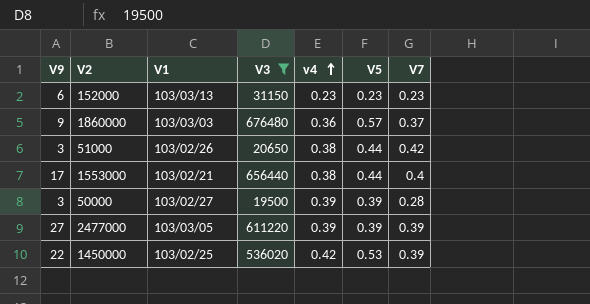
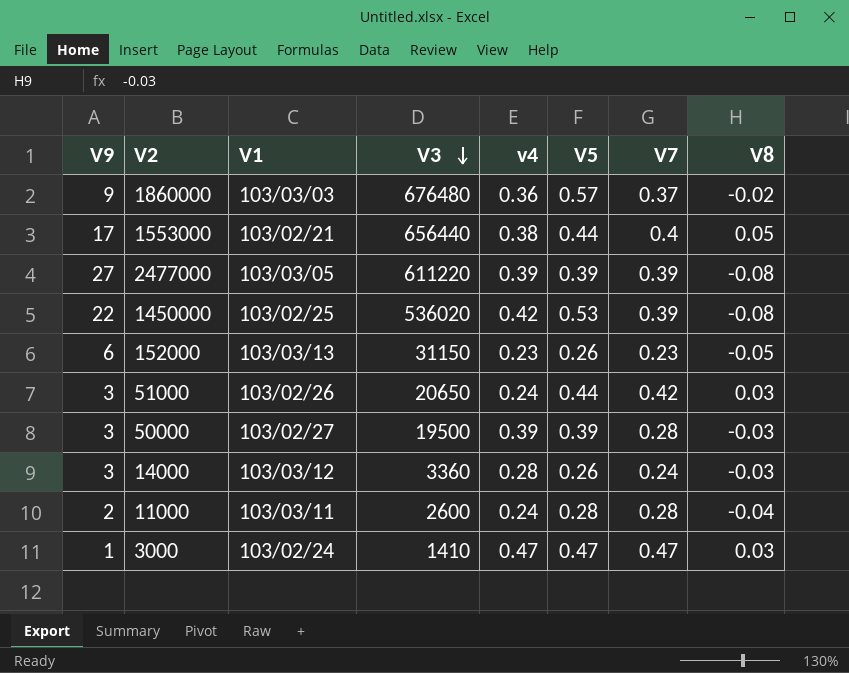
filter: V3 >= 19500 -> none
row order: v4 ascending -> V3 descending
column V8 | position: none -> 8
152000 | V5: 0.23 -> 0.26
51000 | v4: 0.38 -> 0.24

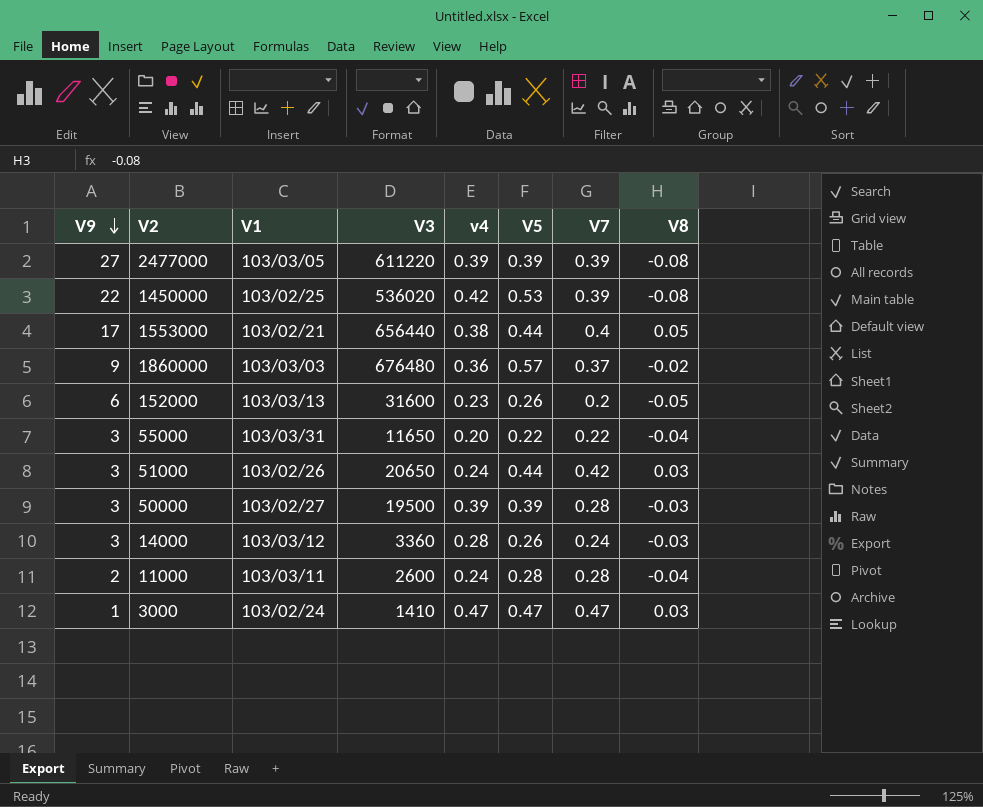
row order: V3 descending -> V9 descending
152000 | V3: 31150 -> 31600
152000 | V7: 0.23 -> 0.2
row 55000: none -> 3 | 103/03/31 | 11650 | 0.20 | 0.22 | 0.22 | -0.04

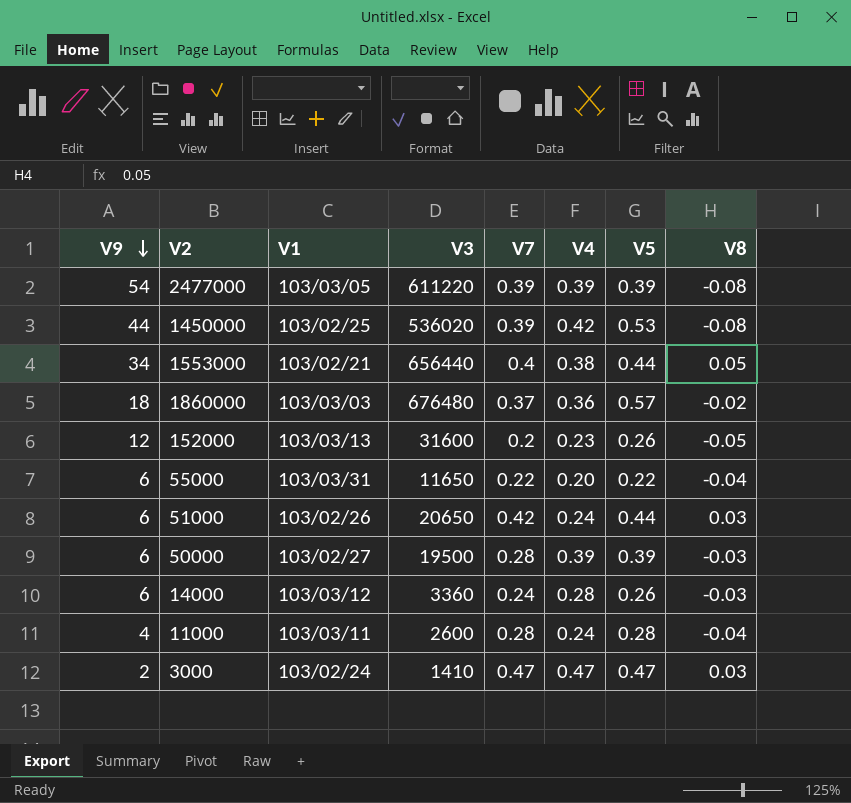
column V7 | position: 7 -> 5
column name: v4 -> V4
2477000 | V9: 27 -> 54
1450000 | V9: 22 -> 44
1553000 | V9: 17 -> 34
1860000 | V9: 9 -> 18
152000 | V9: 6 -> 12
55000 | V9: 3 -> 6
51000 | V9: 3 -> 6
50000 | V9: 3 -> 6
14000 | V9: 3 -> 6
11000 | V9: 2 -> 4
3000 | V9: 1 -> 2

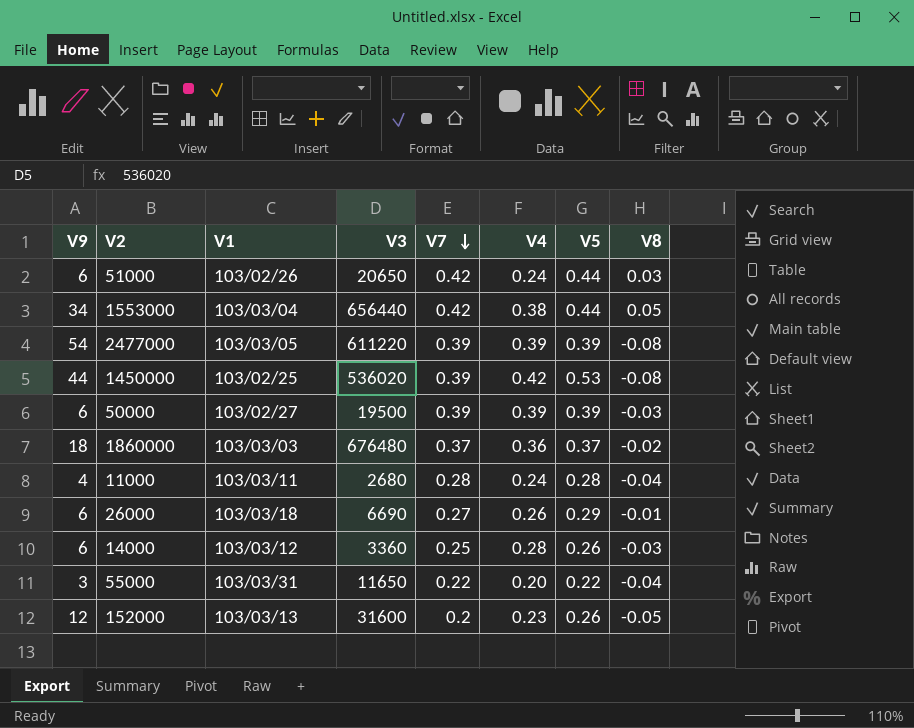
row order: V9 descending -> V7 descending
row 3000: 2 | 103/02/24 | 1410 | 0.47 | 0.47 | 0.47 | 0.03 -> none
1553000 | V1: 103/02/21 -> 103/03/04
1553000 | V7: 0.4 -> 0.42
50000 | V7: 0.28 -> 0.39
1860000 | V5: 0.57 -> 0.37
11000 | V3: 2600 -> 2680
row 26000: none -> 6 | 103/03/18 | 6690 | 0.27 | 0.26 | 0.29 | -0.01
14000 | V7: 0.24 -> 0.25
55000 | V9: 6 -> 3

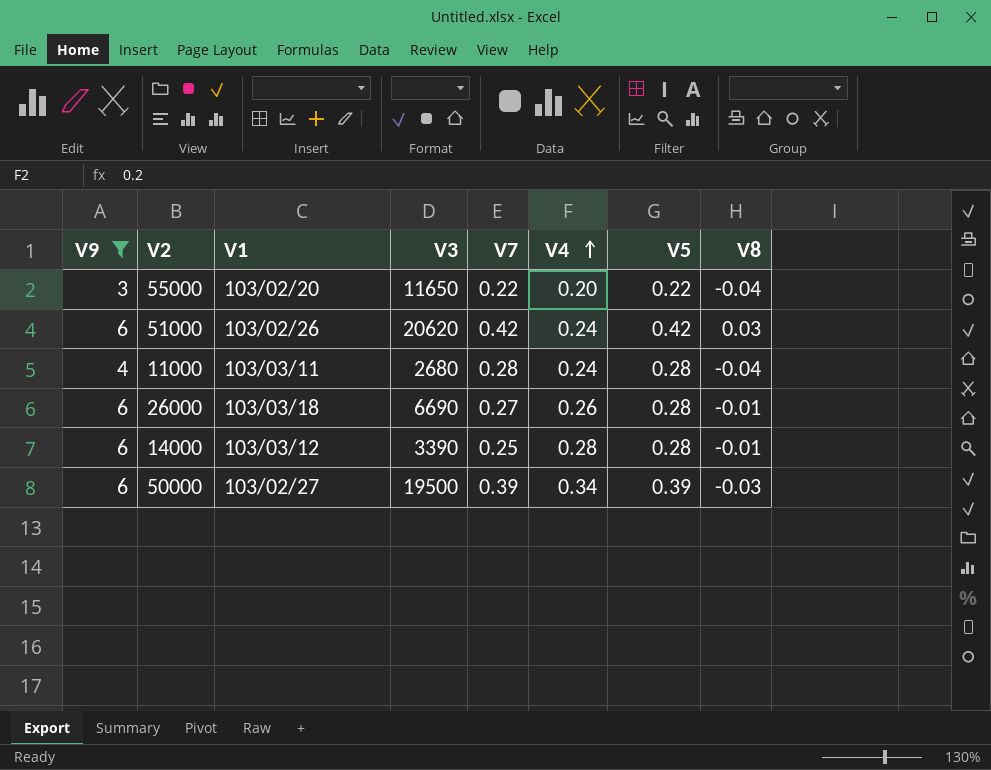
filter: none -> V9 <= 6
row order: V7 descending -> V4 ascending
55000 | V1: 103/03/31 -> 103/02/20
51000 | V3: 20650 -> 20620
51000 | V5: 0.44 -> 0.42
26000 | V5: 0.29 -> 0.28
14000 | V3: 3360 -> 3390
14000 | V5: 0.26 -> 0.28
14000 | V8: -0.03 -> -0.01
50000 | V4: 0.39 -> 0.34

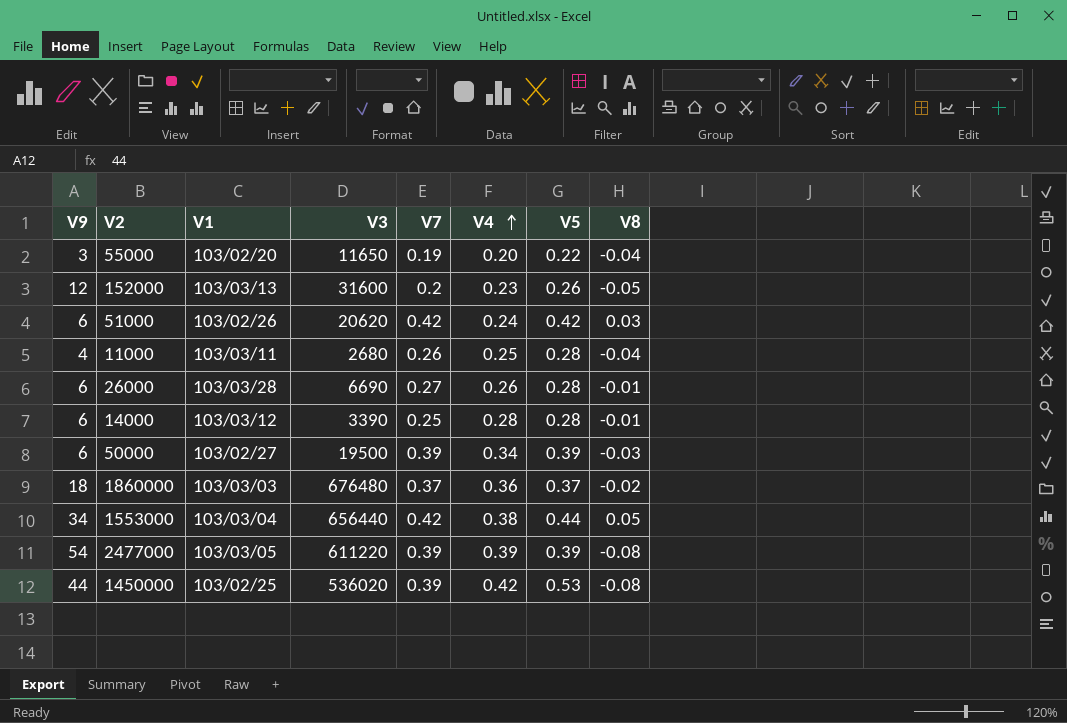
filter: V9 <= 6 -> none
55000 | V7: 0.22 -> 0.19
11000 | V7: 0.28 -> 0.26
11000 | V4: 0.24 -> 0.25
26000 | V1: 103/03/18 -> 103/03/28

